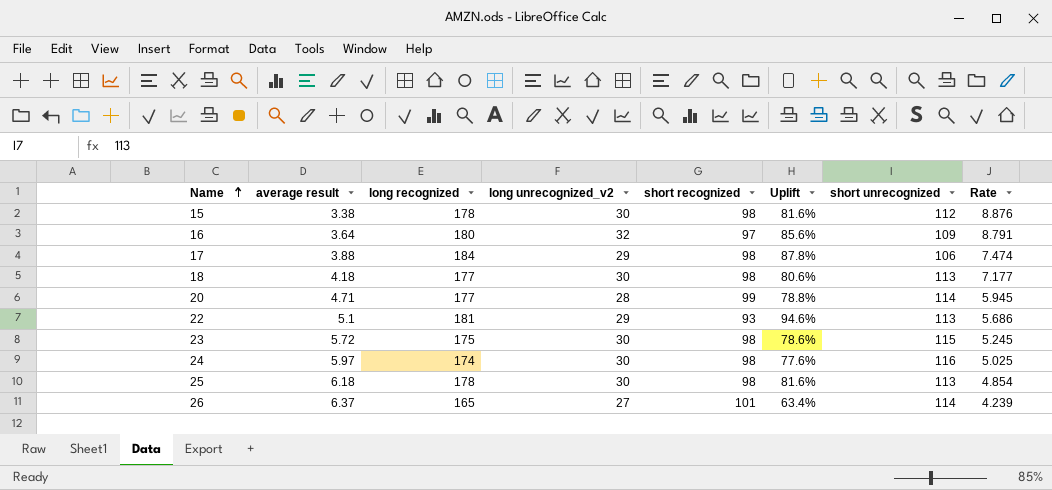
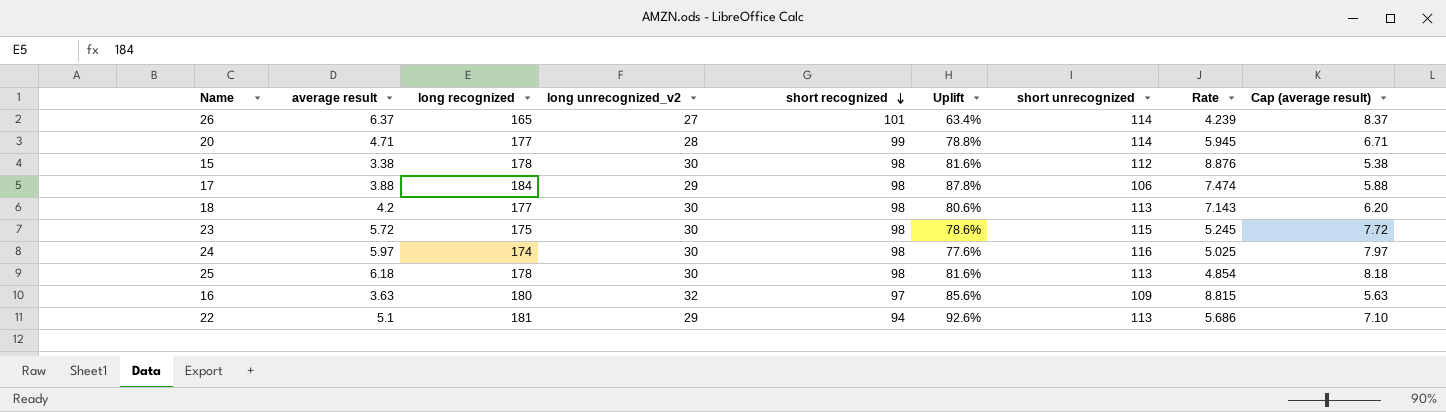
row order: Name ascending -> short recognized descending
column Cap (average result) | formula: none -> [average result] + 2
18 | average result: 4.18 -> 4.2
18 | Rate: 7.177 -> 7.143
16 | average result: 3.64 -> 3.63
16 | Rate: 8.791 -> 8.815
22 | short recognized: 93 -> 94
22 | Uplift: 94.6% -> 92.6%

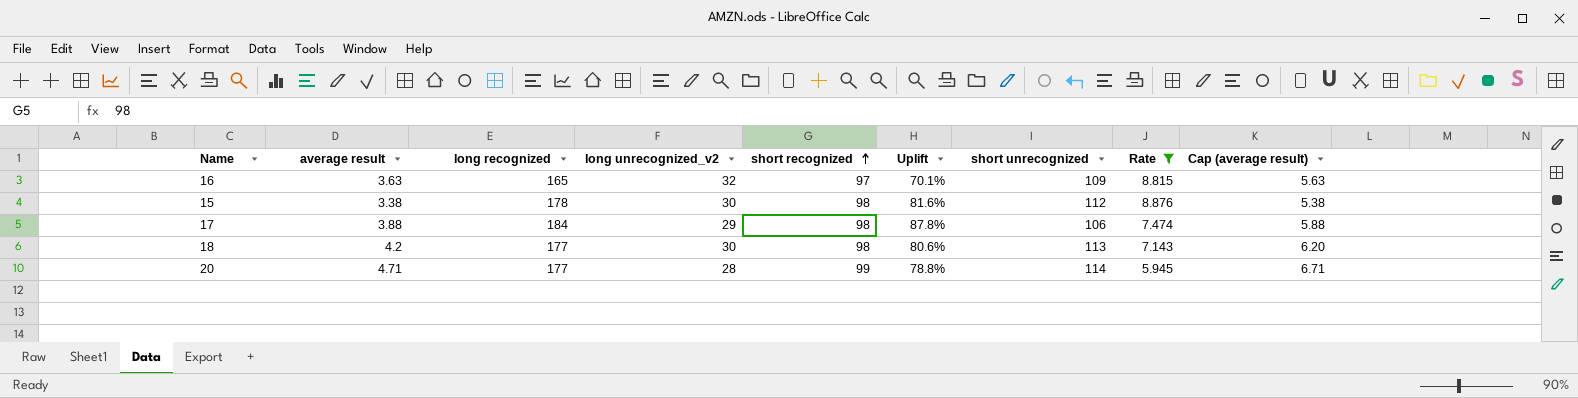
filter: none -> Rate >= 5.945
row order: short recognized descending -> short recognized ascending
16 | long recognized: 180 -> 165
16 | Uplift: 85.6% -> 70.1%

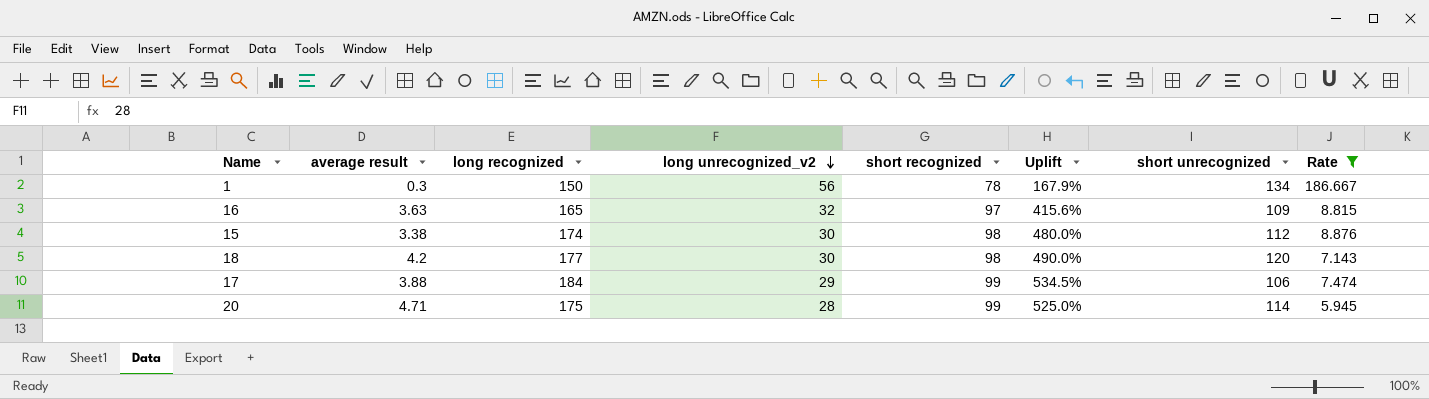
row order: short recognized ascending -> long unrecognized_v2 descending
column Cap (average result) | formula: [average result] + 2 -> none
column Uplift | formula: ([long recognized] - [short recognized]) / [short recognized] -> ([long recognized] - [long unrecognized_v2]) / [long unrecognized_v2]
row 1: none -> 0.3 | 150 | 56 | 78 | 167.9% | 134 | 186.667
15 | long recognized: 178 -> 174
18 | short unrecognized: 113 -> 120
17 | short recognized: 98 -> 99
20 | long recognized: 177 -> 175

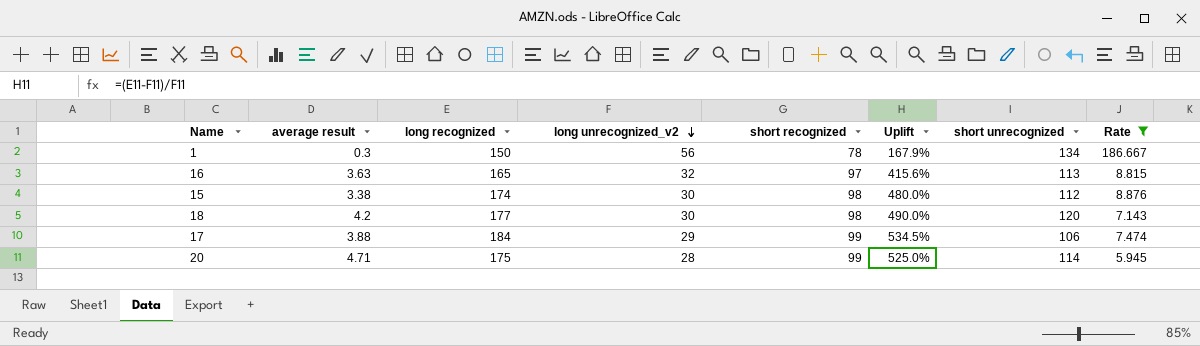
16 | short unrecognized: 109 -> 113

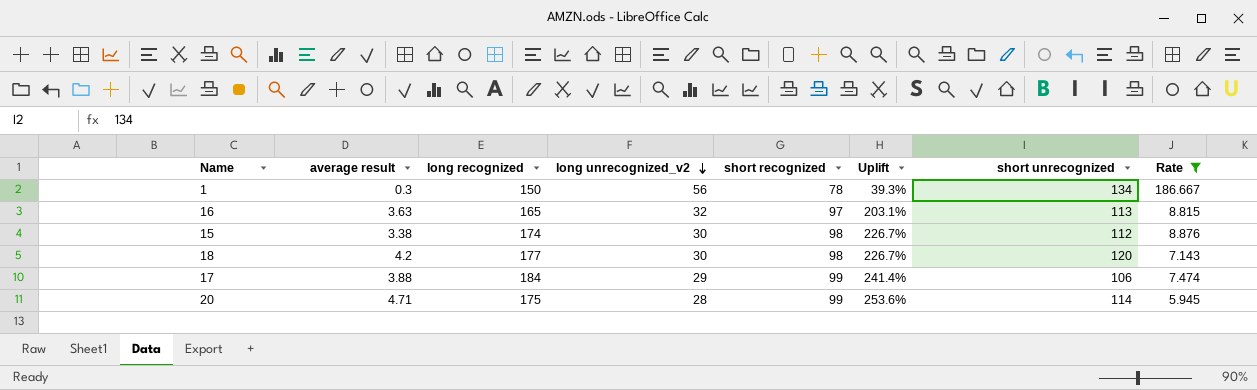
column Uplift | formula: ([long recognized] - [long unrecognized_v2]) / [long unrecognized_v2] -> ([short recognized] - [long unrecognized_v2]) / [long unrecognized_v2]

